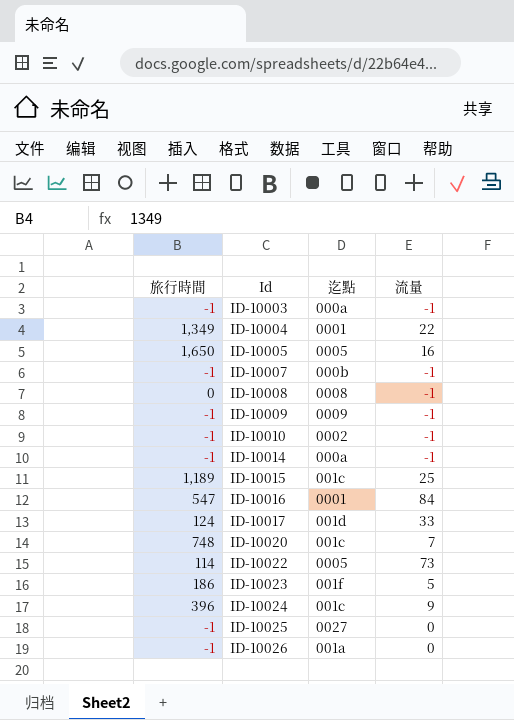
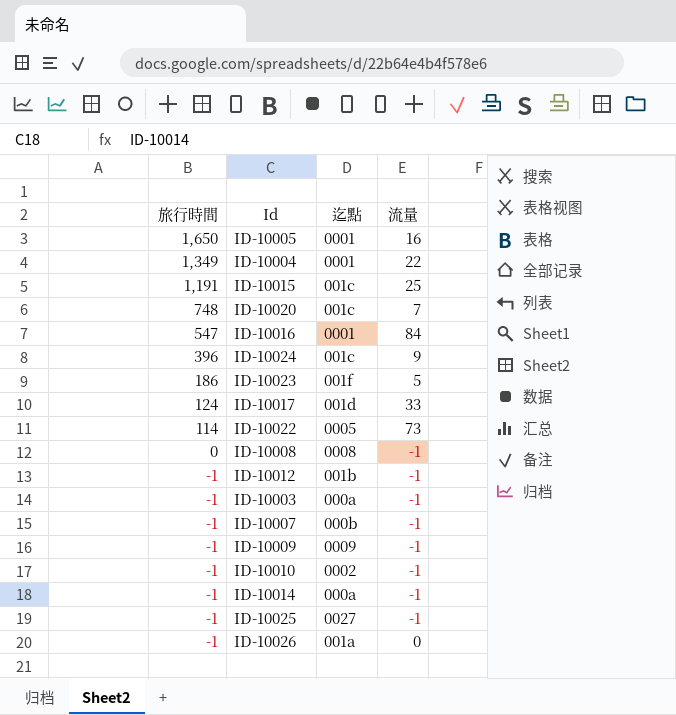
row order: Id ascending -> 旅行時間 descending
ID-10005 | 迄點: 0005 -> 0001
ID-10015 | 旅行時間: 1,189 -> 1,191
row ID-10012: none -> -1 | 001b | -1
ID-10025 | 流量: 0 -> -1

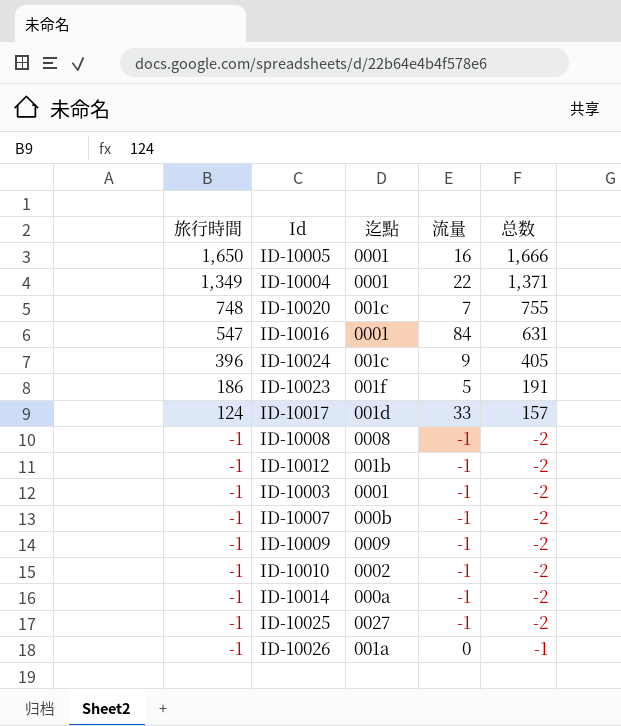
column 总数 | formula: none -> [旅行時間] + [流量]
row ID-10015: 1,191 | 001c | 25 -> none
row ID-10022: 114 | 0005 | 73 -> none
ID-10008 | 旅行時間: 0 -> -1
ID-10003 | 迄點: 000a -> 0001

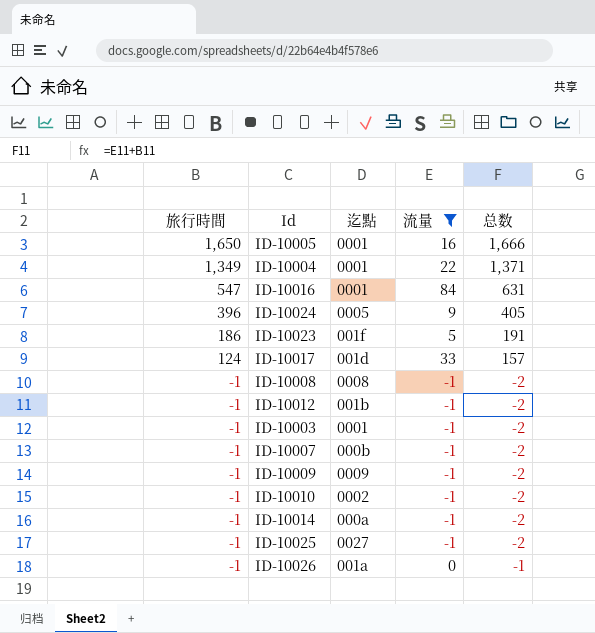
filter: none -> 流量 != 7
ID-10024 | 迄點: 001c -> 0005

